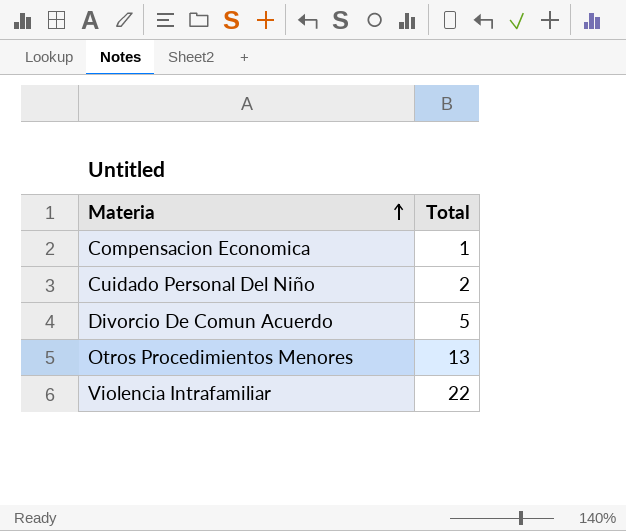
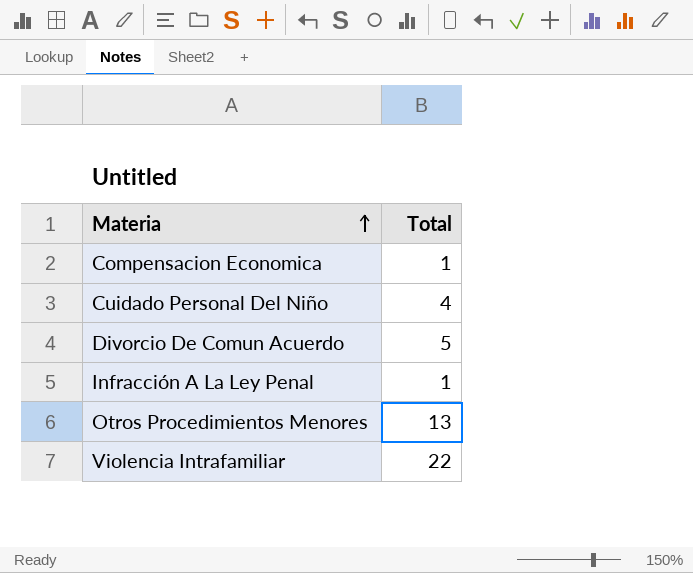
Cuidado Personal Del Niño | Total: 2 -> 4
row Infracción A La Ley Penal: none -> 1

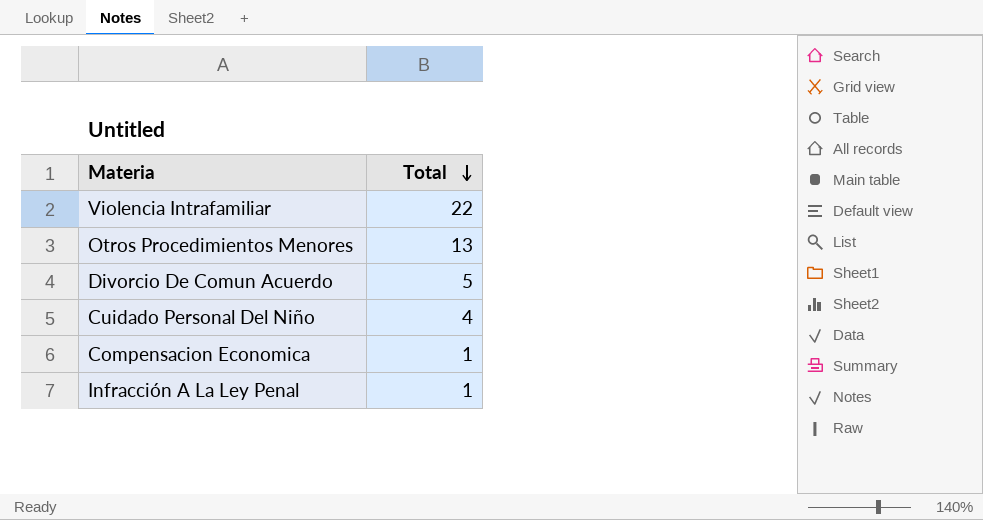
row order: Materia ascending -> Total descending

